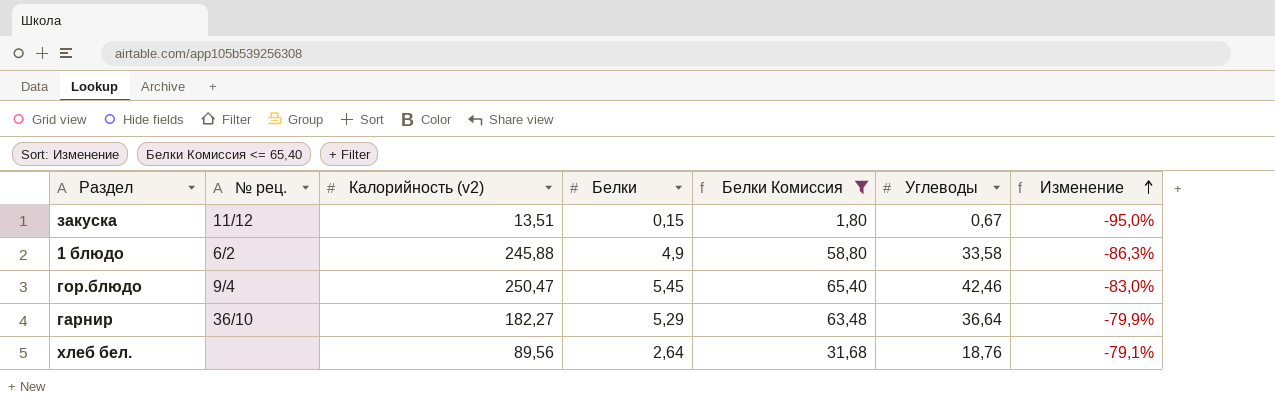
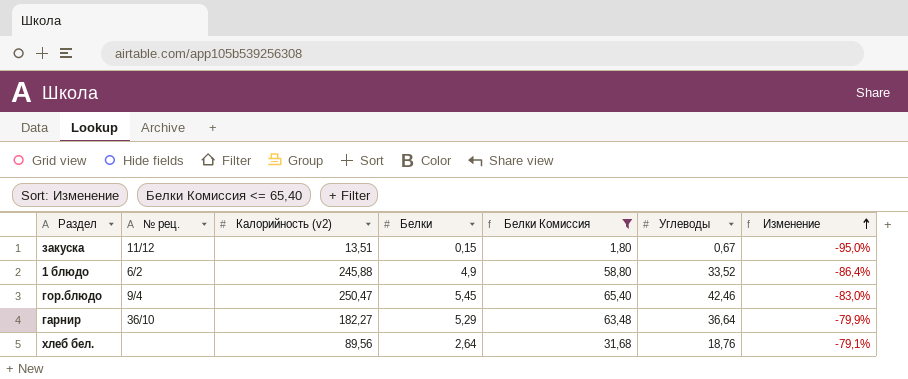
1 блюдо | Углеводы: 33,58 -> 33,52
1 блюдо | Изменение: -86,3% -> -86,4%

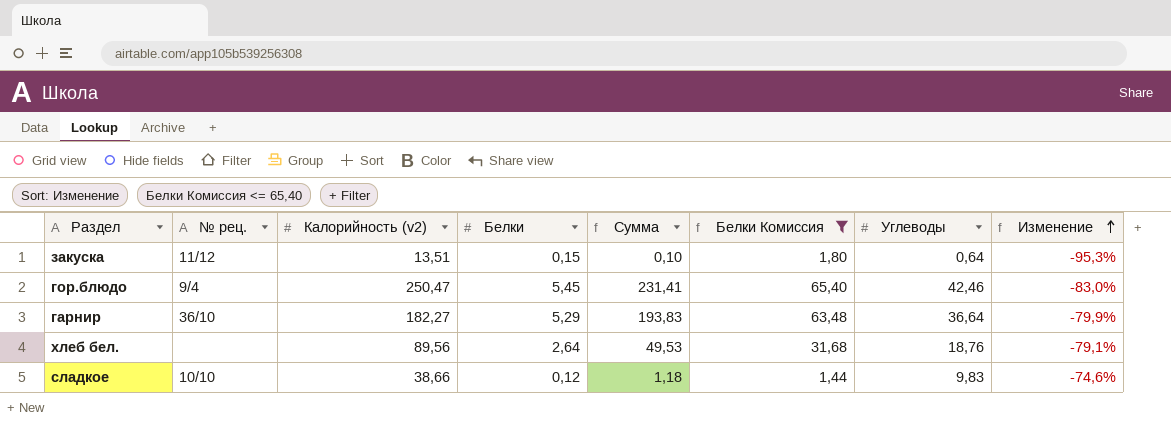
column Сумма | formula: none -> [Белки] * [Углеводы]
row 1 блюдо: 6/2 | 245,88 | 4,9 | 58,80 | 33,52 | -86,4% -> none
закуска | Углеводы: 0,67 -> 0,64
закуска | Изменение: -95,0% -> -95,3%
row сладкое: none -> 10/10 | 38,66 | 0,12 | 1,18 | 1,44 | 9,83 | -74,6%

